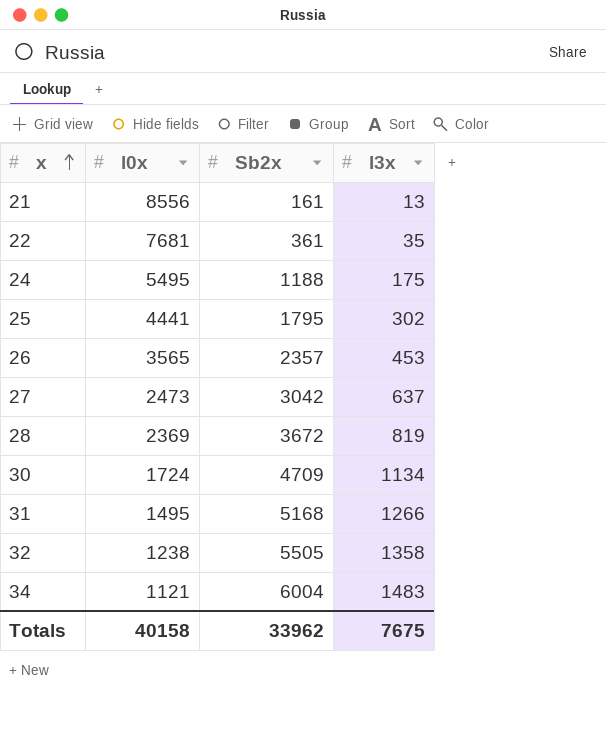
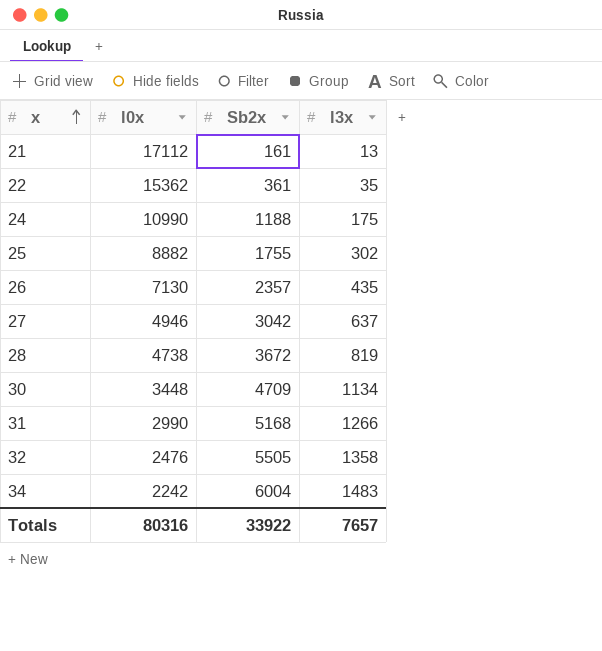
21 | l0x: 8556 -> 17112
22 | l0x: 7681 -> 15362
24 | l0x: 5495 -> 10990
25 | l0x: 4441 -> 8882
25 | Sb2x: 1795 -> 1755
26 | l0x: 3565 -> 7130
26 | l3x: 453 -> 435
27 | l0x: 2473 -> 4946
28 | l0x: 2369 -> 4738
30 | l0x: 1724 -> 3448
31 | l0x: 1495 -> 2990
32 | l0x: 1238 -> 2476
34 | l0x: 1121 -> 2242
Totals | l0x: 40158 -> 80316
Totals | Sb2x: 33962 -> 33922
Totals | l3x: 7675 -> 7657

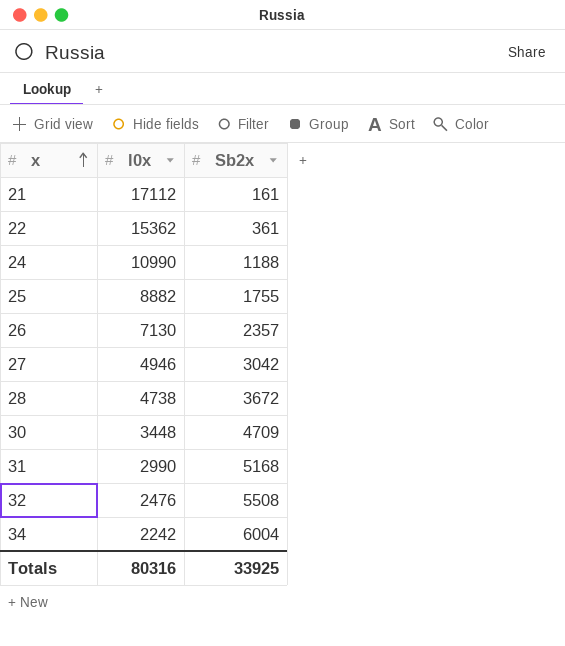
column l3x | position: 4 -> none
32 | Sb2x: 5505 -> 5508
Totals | Sb2x: 33922 -> 33925

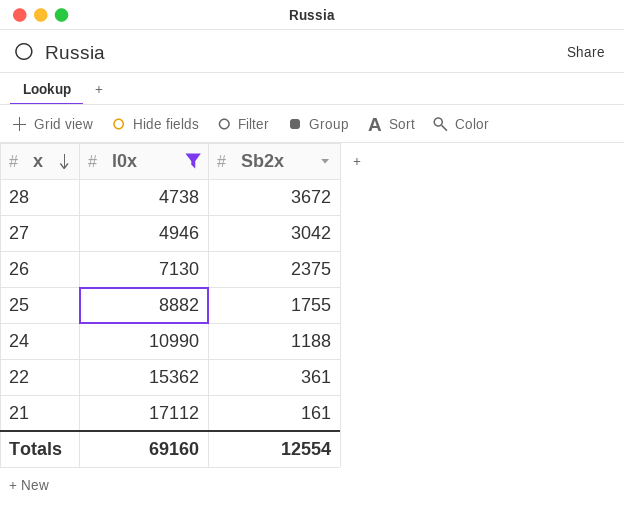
filter: none -> l0x >= 4738
row order: x ascending -> x descending
26 | Sb2x: 2357 -> 2375
Totals | l0x: 80316 -> 69160
Totals | Sb2x: 33925 -> 12554

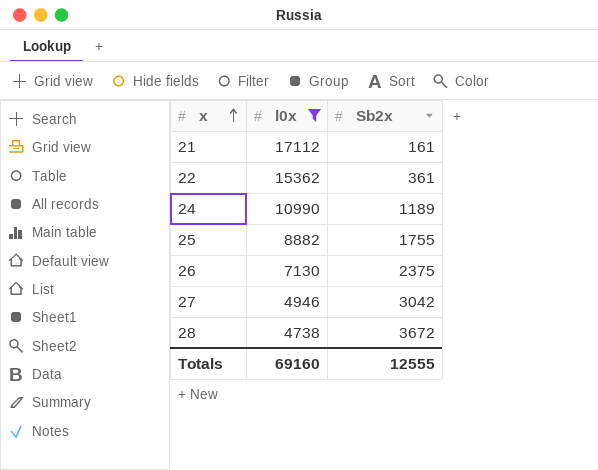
row order: x descending -> x ascending
24 | Sb2x: 1188 -> 1189
Totals | Sb2x: 12554 -> 12555

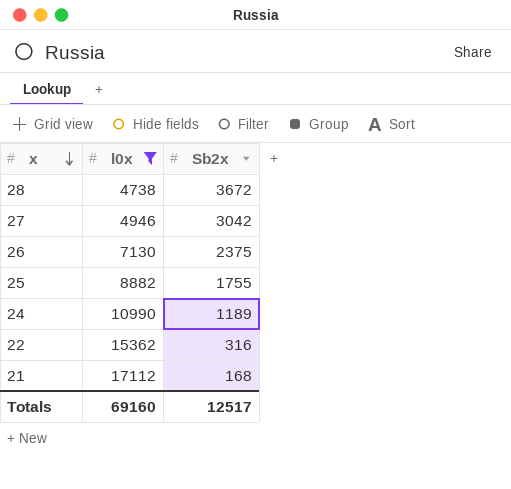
row order: x ascending -> x descending
22 | Sb2x: 361 -> 316
21 | Sb2x: 161 -> 168
Totals | Sb2x: 12555 -> 12517

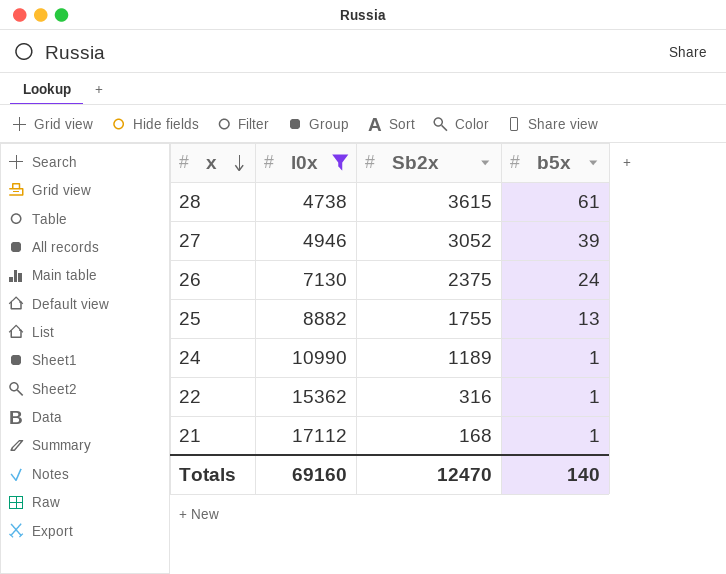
column b5x | position: none -> 4
28 | Sb2x: 3672 -> 3615
27 | Sb2x: 3042 -> 3052
Totals | Sb2x: 12517 -> 12470

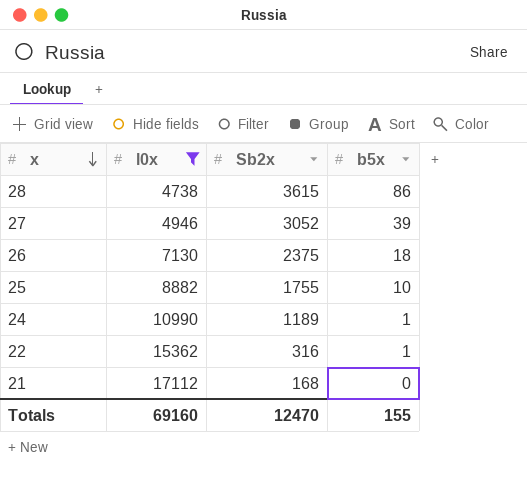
28 | b5x: 61 -> 86
26 | b5x: 24 -> 18
25 | b5x: 13 -> 10
21 | b5x: 1 -> 0
Totals | b5x: 140 -> 155

